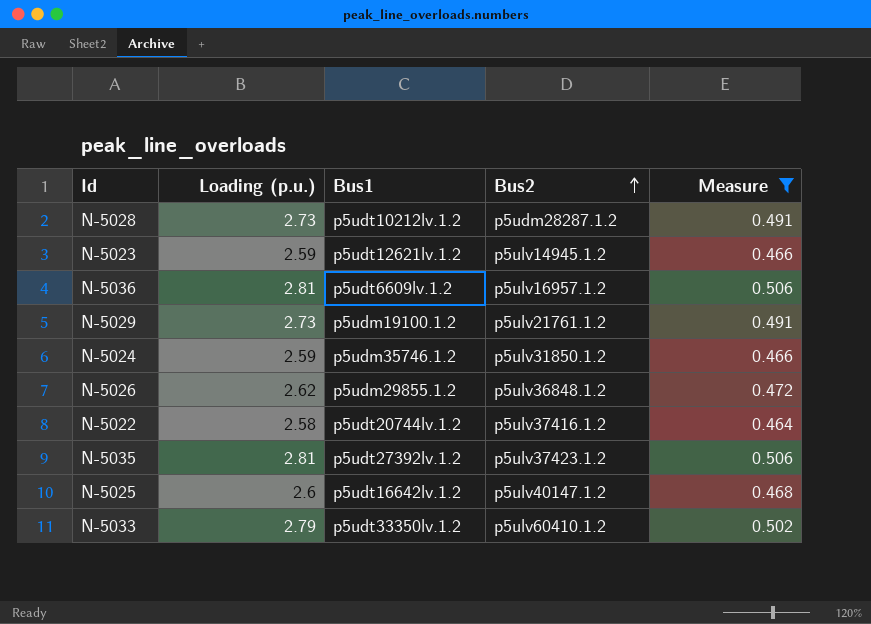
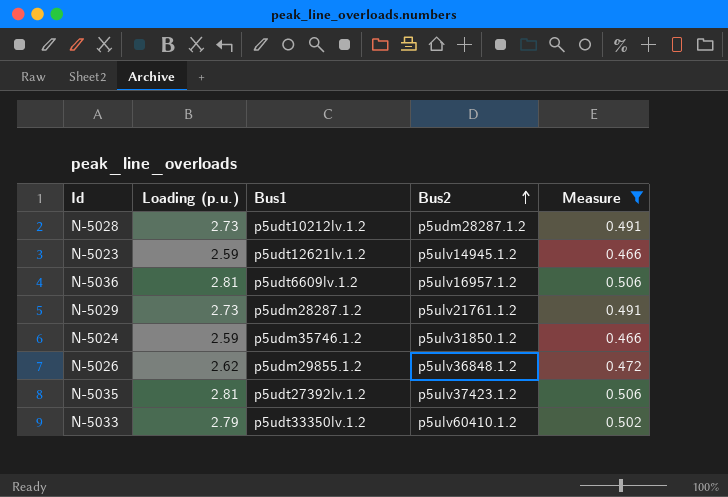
row N-5022: 2.58 | p5udt20744lv.1.2 | p5ulv37416.1.2 | 0.464 -> none
row N-5025: 2.6 | p5udt16642lv.1.2 | p5ulv40147.1.2 | 0.468 -> none
N-5029 | Bus1: p5udm19100.1.2 -> p5udm28287.1.2

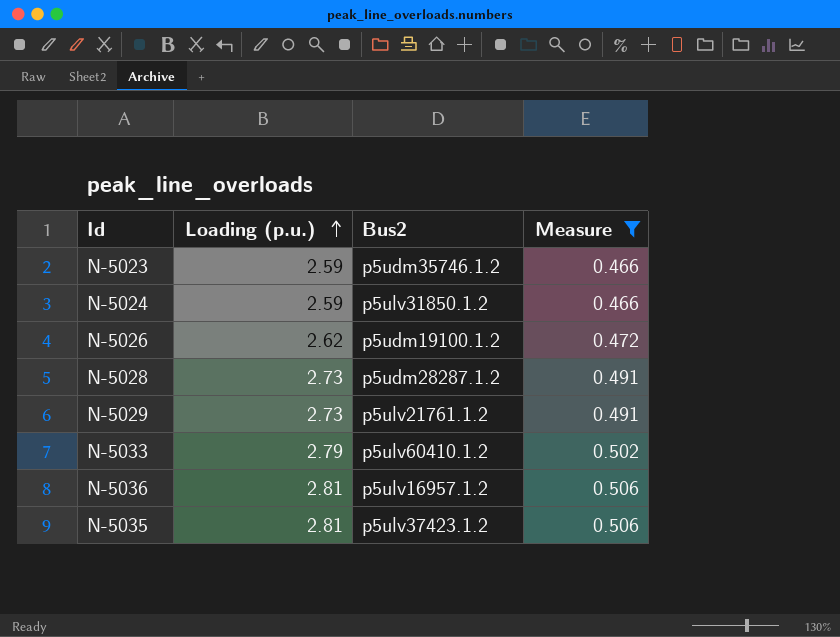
row order: Bus2 ascending -> Loading (p.u.) ascending
column Bus1 | position: 3 -> none
N-5023 | Bus2: p5ulv14945.1.2 -> p5udm35746.1.2
N-5026 | Bus2: p5ulv36848.1.2 -> p5udm19100.1.2

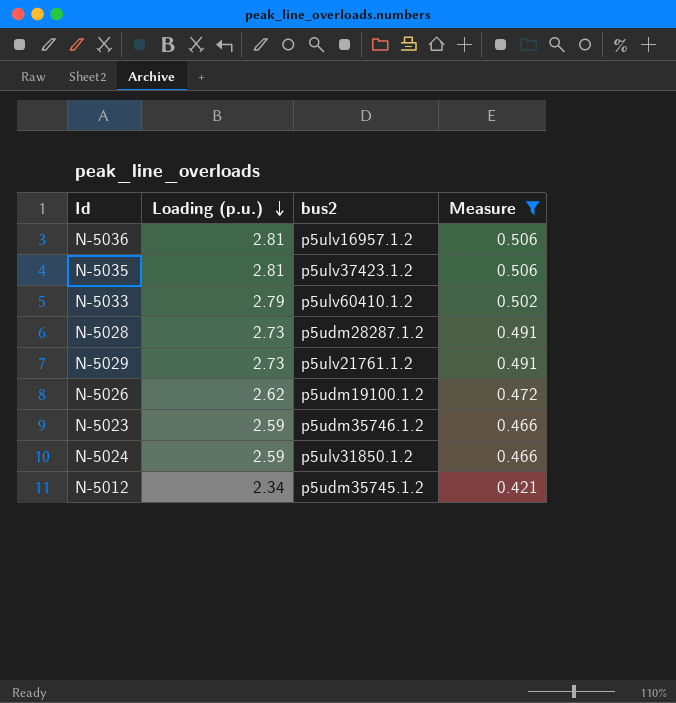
row order: Loading (p.u.) ascending -> Loading (p.u.) descending
column name: Bus2 -> bus2
row N-5012: none -> 2.34 | p5udm35745.1.2 | 0.421

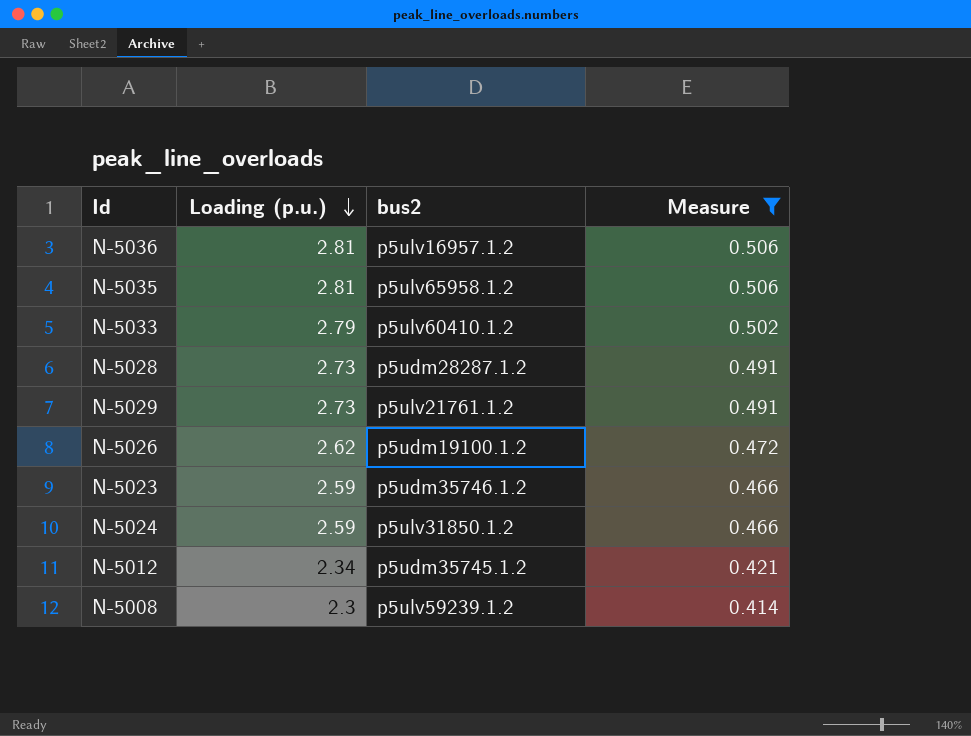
N-5035 | bus2: p5ulv37423.1.2 -> p5ulv65958.1.2
row N-5008: none -> 2.3 | p5ulv59239.1.2 | 0.414

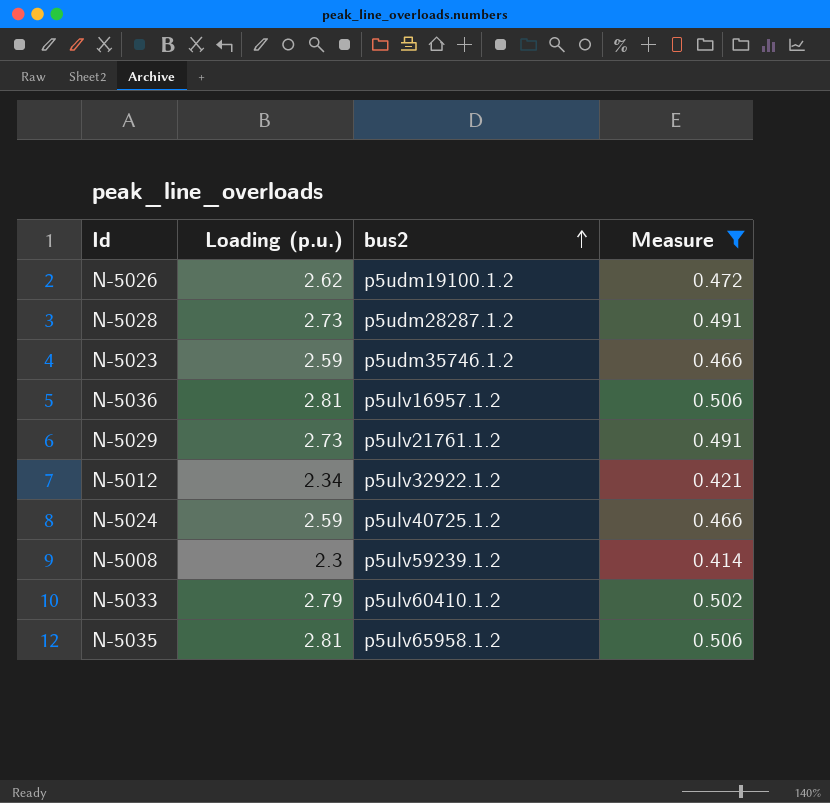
row order: Loading (p.u.) descending -> bus2 ascending
N-5012 | bus2: p5udm35745.1.2 -> p5ulv32922.1.2
N-5024 | bus2: p5ulv31850.1.2 -> p5ulv40725.1.2

